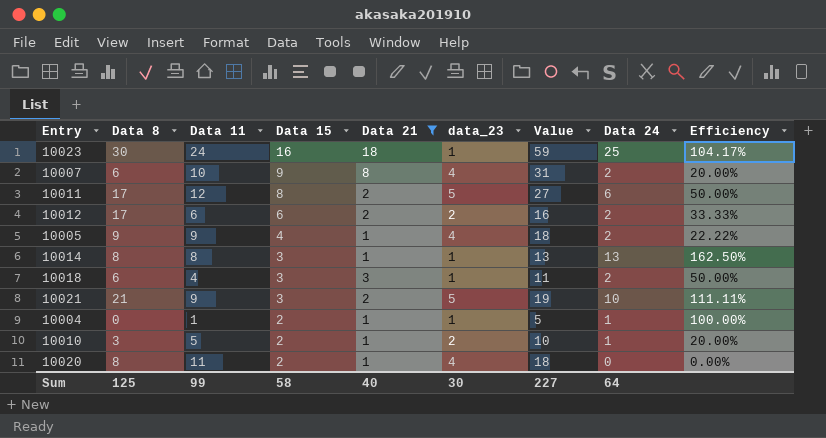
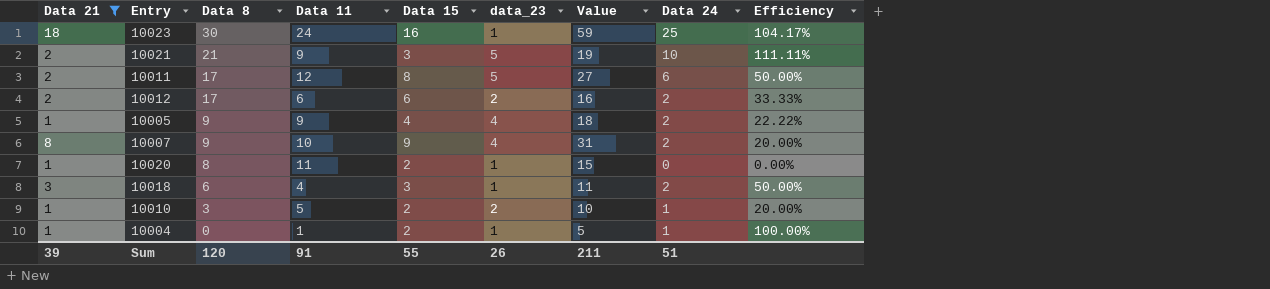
row order: Data 15 descending -> Data 8 descending
column Data 21 | position: 5 -> 1
row 10014: 8 | 8 | 3 | 1 | 1 | 13 | 13 | 162.50% -> none
10007 | Data 8: 6 -> 9
10020 | data_23: 4 -> 1
10020 | Value: 18 -> 15
Sum | Data 21: 40 -> 39
Sum | Data 8: 125 -> 120
Sum | Data 11: 99 -> 91
Sum | Data 15: 58 -> 55
Sum | data_23: 30 -> 26
Sum | Value: 227 -> 211
Sum | Data 24: 64 -> 51

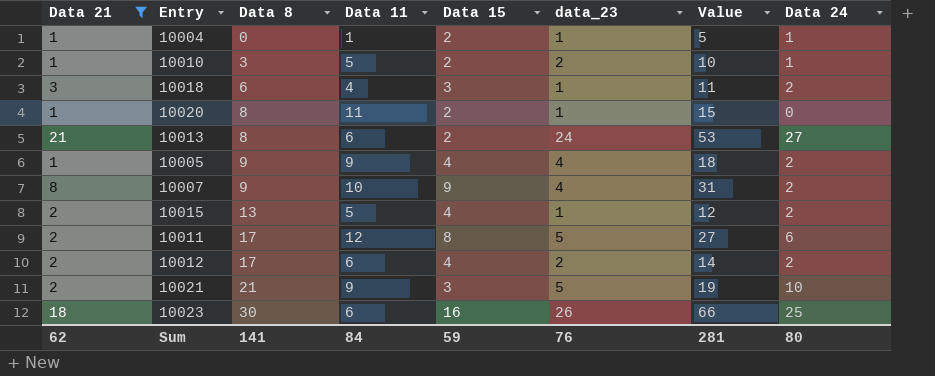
row order: Data 8 descending -> Data 8 ascending
column Efficiency | formula: [Data 24] / [Data 11] -> none
row 10013: none -> 21 | 8 | 6 | 2 | 24 | 53 | 27
row 10015: none -> 2 | 13 | 5 | 4 | 1 | 12 | 2
10012 | Data 15: 6 -> 4
10012 | Value: 16 -> 14
10023 | Data 11: 24 -> 6
10023 | data_23: 1 -> 26
10023 | Value: 59 -> 66
Sum | Data 21: 39 -> 62
Sum | Data 8: 120 -> 141
Sum | Data 11: 91 -> 84
Sum | Data 15: 55 -> 59
Sum | data_23: 26 -> 76
Sum | Value: 211 -> 281
Sum | Data 24: 51 -> 80

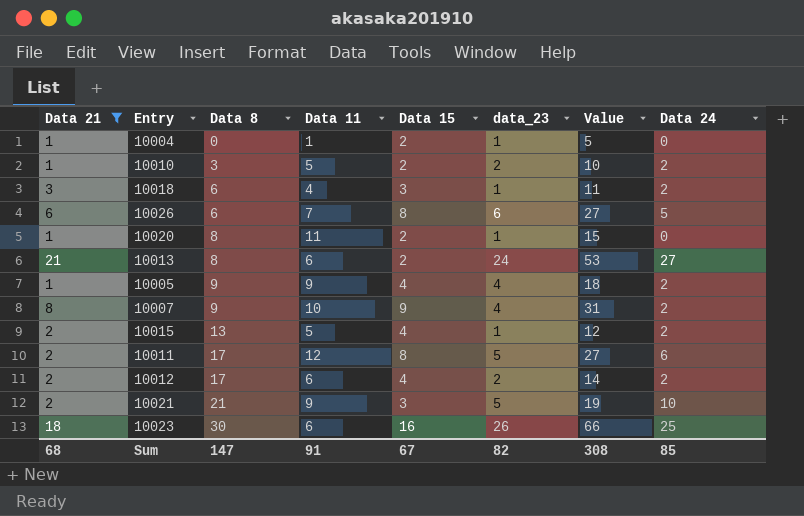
10004 | Data 24: 1 -> 0
10010 | Data 24: 1 -> 2
row 10026: none -> 6 | 6 | 7 | 8 | 6 | 27 | 5
Sum | Data 21: 62 -> 68
Sum | Data 8: 141 -> 147
Sum | Data 11: 84 -> 91
Sum | Data 15: 59 -> 67
Sum | data_23: 76 -> 82
Sum | Value: 281 -> 308
Sum | Data 24: 80 -> 85

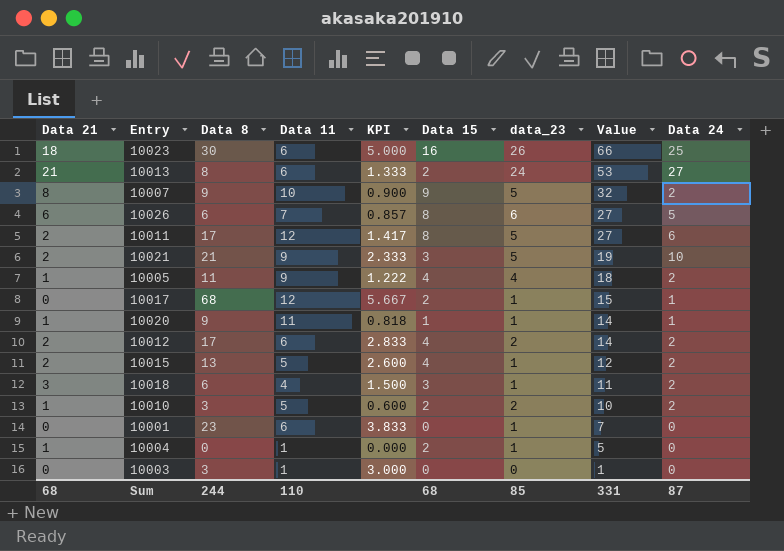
filter: Data 21 != 0 -> none
row order: Data 8 ascending -> Value descending
column KPI | formula: none -> [Data 8] / [Data 11]
10007 | data_23: 4 -> 5
10007 | Value: 31 -> 32
10005 | Data 8: 9 -> 11
10020 | Data 8: 8 -> 9
10020 | Data 15: 2 -> 1
10020 | Value: 15 -> 14
10020 | Data 24: 0 -> 1
Sum | Data 8: 147 -> 244
Sum | Data 11: 91 -> 110
Sum | Data 15: 67 -> 68
Sum | data_23: 82 -> 85
Sum | Value: 308 -> 331
Sum | Data 24: 85 -> 87

